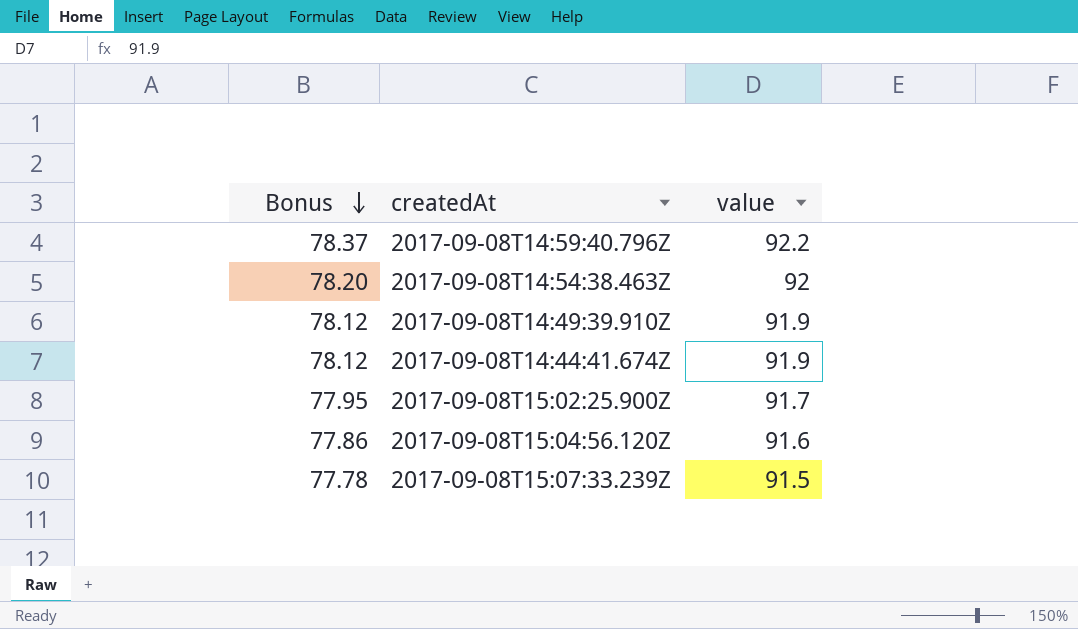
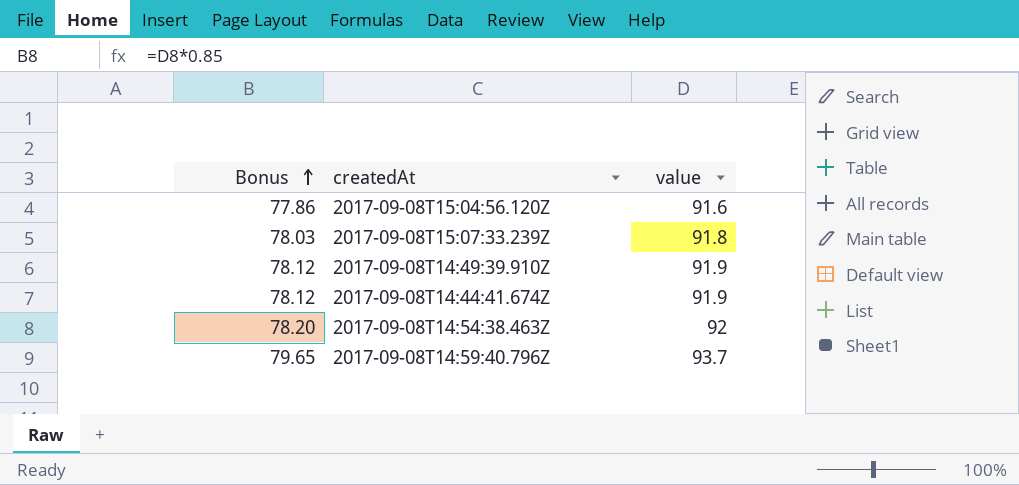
row order: Bonus descending -> Bonus ascending
row 2017-09-08T15:02:25.900Z: 77.95 | 91.7 -> none
2017-09-08T15:07:33.239Z | Bonus: 77.78 -> 78.03
2017-09-08T15:07:33.239Z | value: 91.5 -> 91.8
2017-09-08T14:59:40.796Z | Bonus: 78.37 -> 79.65
2017-09-08T14:59:40.796Z | value: 92.2 -> 93.7

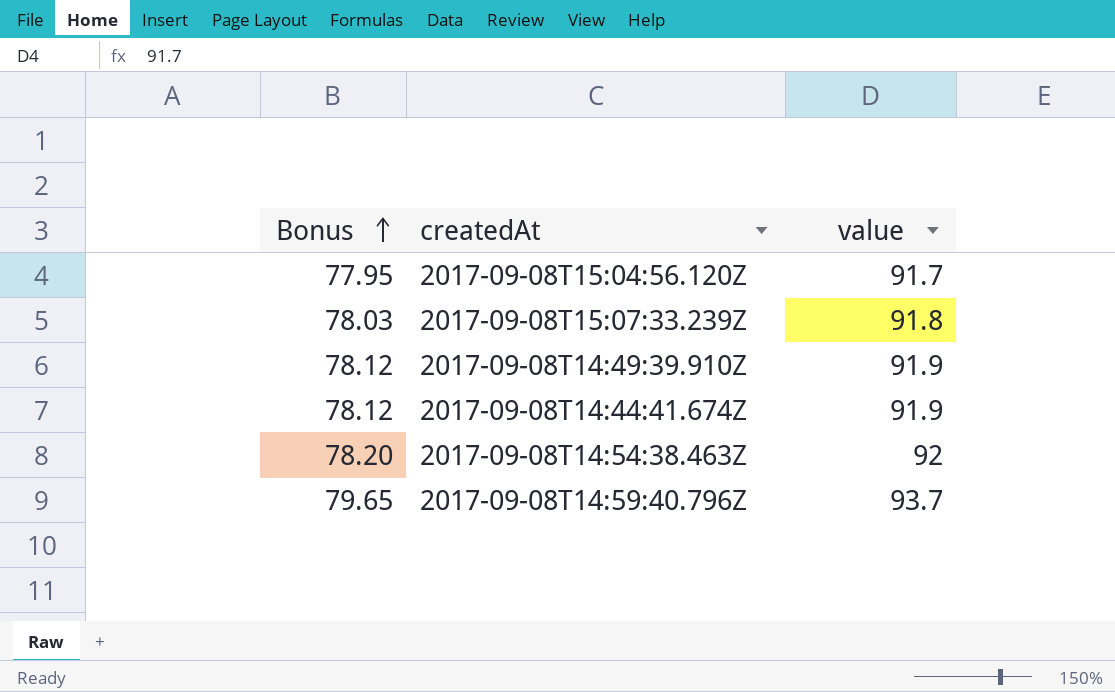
2017-09-08T15:04:56.120Z | Bonus: 77.86 -> 77.95
2017-09-08T15:04:56.120Z | value: 91.6 -> 91.7

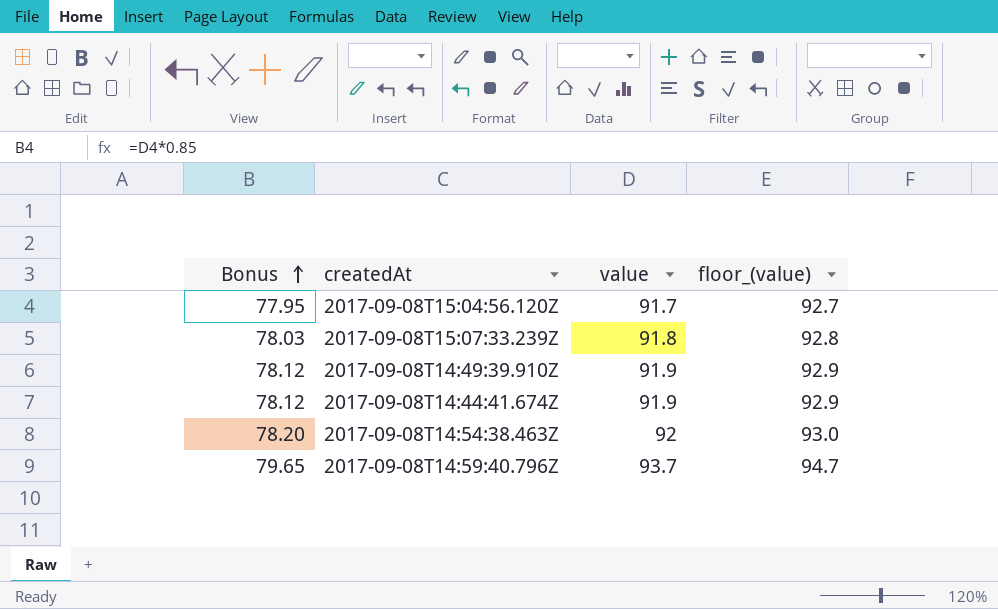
column floor_(value) | formula: none -> [value] + 1

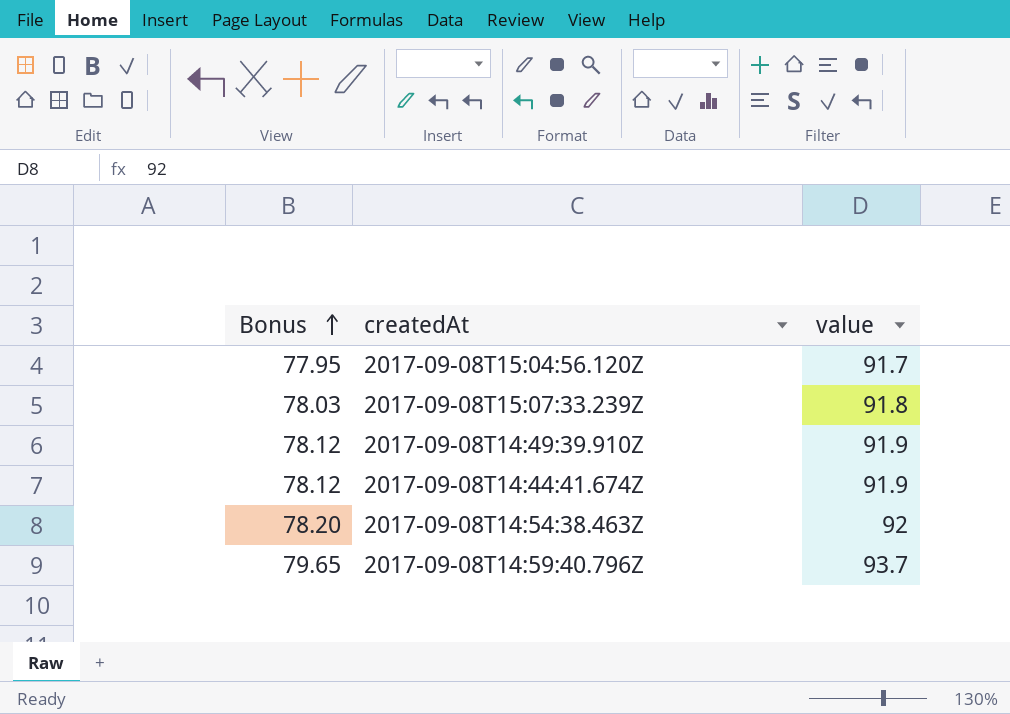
column floor_(value) | formula: [value] + 1 -> none

